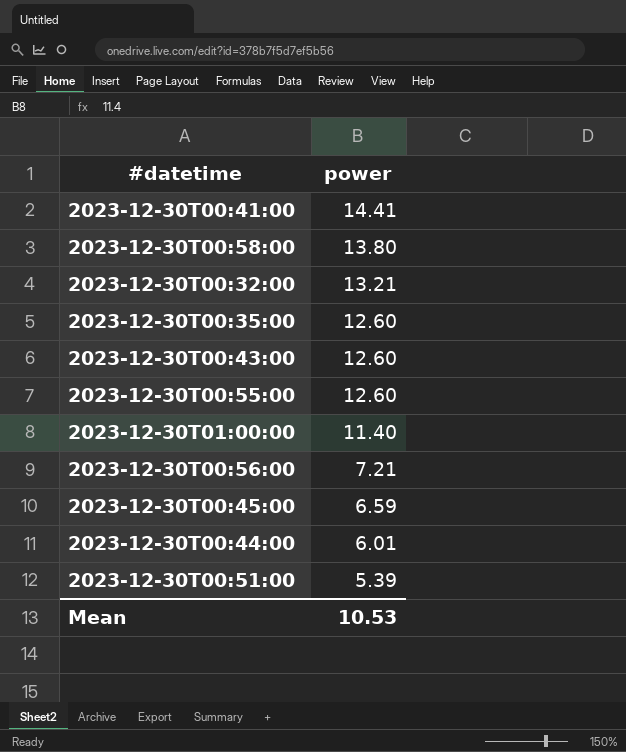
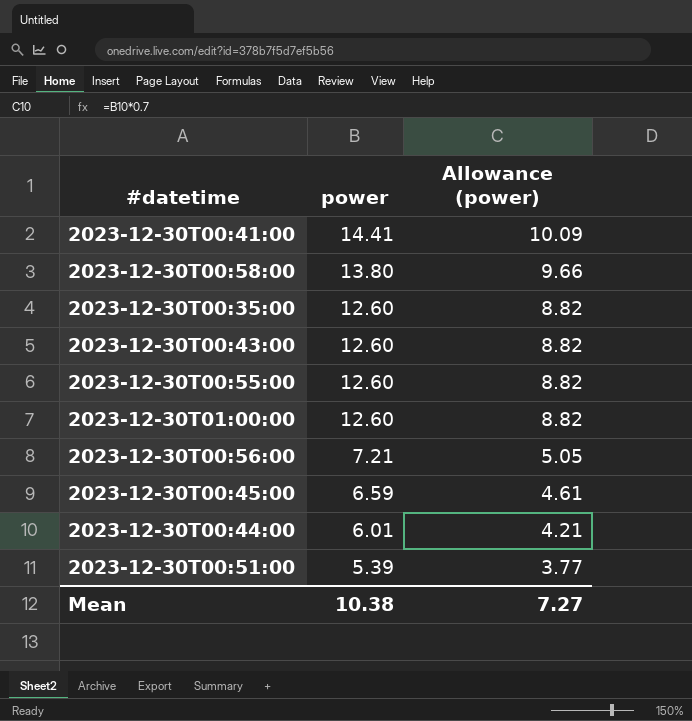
column Allowance (power) | formula: none -> [power] * 0.7
row 2023-12-30T00:32:00: 13.21 -> none
2023-12-30T01:00:00 | power: 11.40 -> 12.60
Mean | power: 10.53 -> 10.38

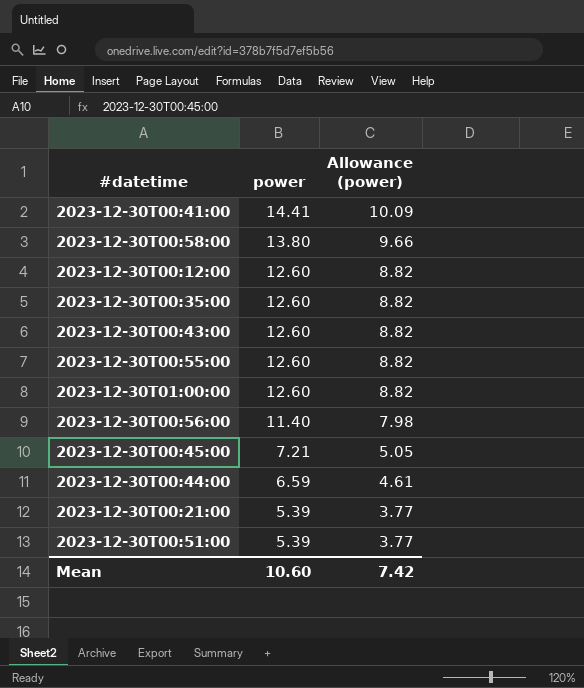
row 2023-12-30T00:12:00: none -> 12.60 | 8.82
2023-12-30T00:56:00 | power: 7.21 -> 11.40
2023-12-30T00:56:00 | Allowance (power): 5.05 -> 7.98
2023-12-30T00:45:00 | power: 6.59 -> 7.21
2023-12-30T00:45:00 | Allowance (power): 4.61 -> 5.05
2023-12-30T00:44:00 | power: 6.01 -> 6.59
2023-12-30T00:44:00 | Allowance (power): 4.21 -> 4.61
row 2023-12-30T00:21:00: none -> 5.39 | 3.77
Mean | power: 10.38 -> 10.60
Mean | Allowance (power): 7.27 -> 7.42

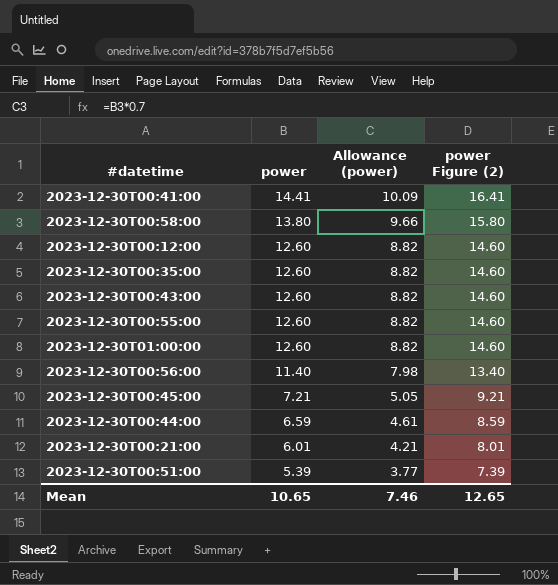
column power Figure (2) | formula: none -> [power] + 2
2023-12-30T00:21:00 | power: 5.39 -> 6.01
2023-12-30T00:21:00 | Allowance (power): 3.77 -> 4.21
Mean | power: 10.60 -> 10.65
Mean | Allowance (power): 7.42 -> 7.46

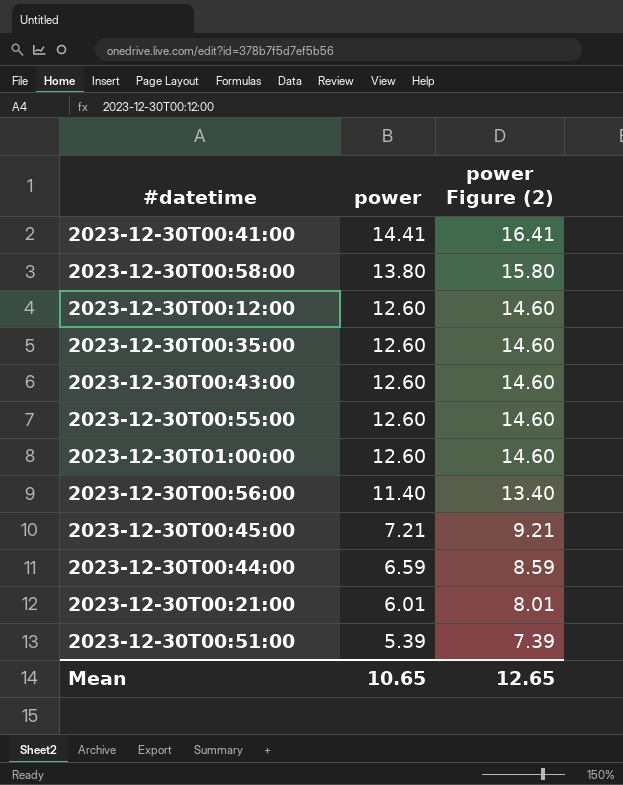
column Allowance (power) | formula: [power] * 0.7 -> none

